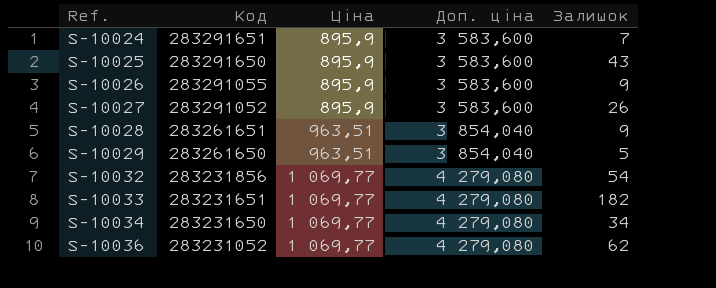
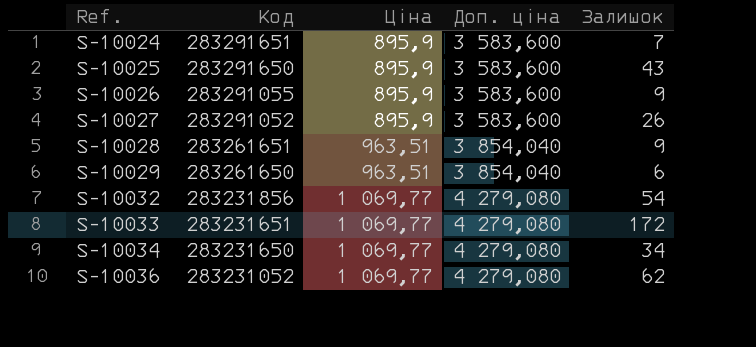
S-10029 | Залишок: 5 -> 6
S-10033 | Залишок: 182 -> 172

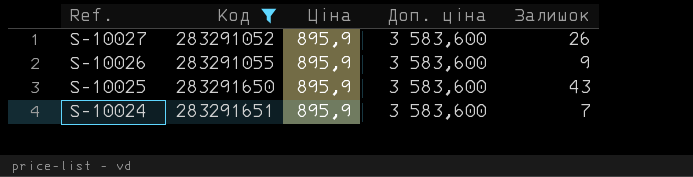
filter: none -> Код >= 283291052
row order: Ref. ascending -> Ref. descending

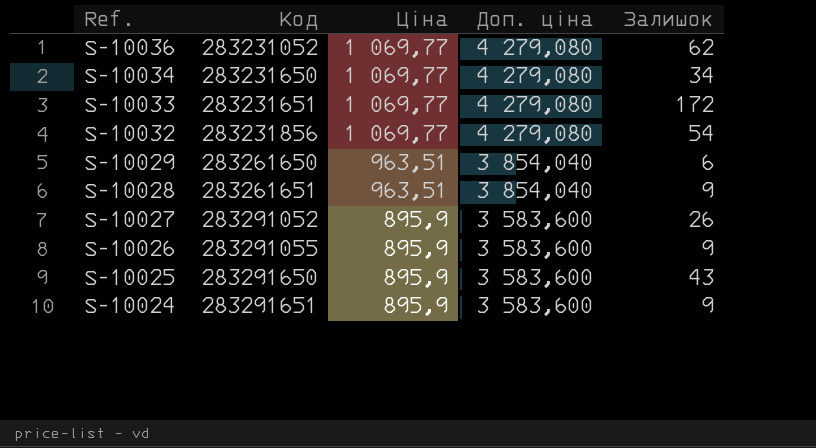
filter: Код >= 283291052 -> none
S-10024 | Залишок: 7 -> 9

